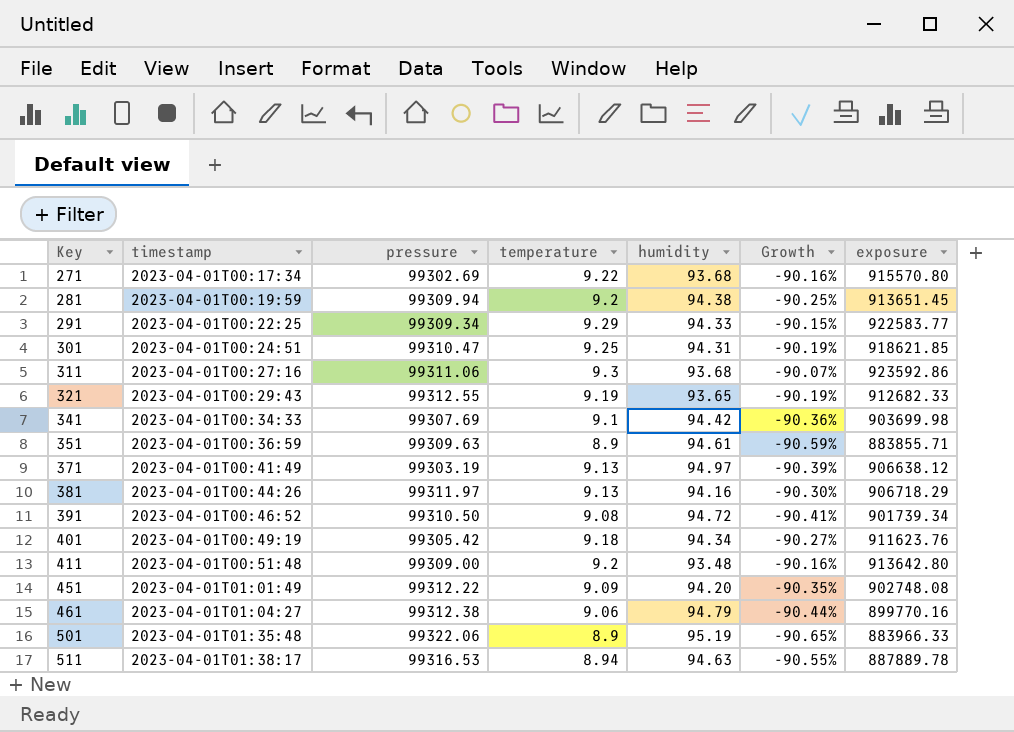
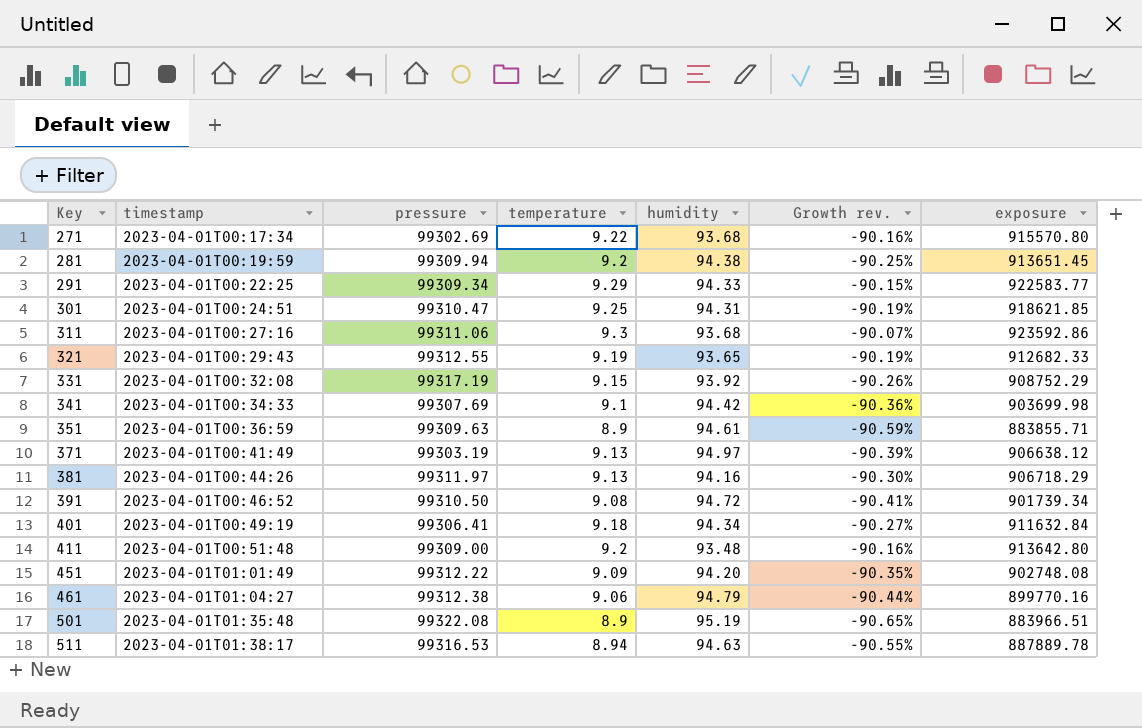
column name: Growth -> Growth rev.
row 331: none -> 2023-04-01T00:32:08 | 99317.19 | 9.15 | 93.92 | -90.26% | 908752.29
401 | pressure: 99305.42 -> 99306.41
401 | exposure: 911623.76 -> 911632.84
501 | pressure: 99322.06 -> 99322.08
501 | exposure: 883966.33 -> 883966.51

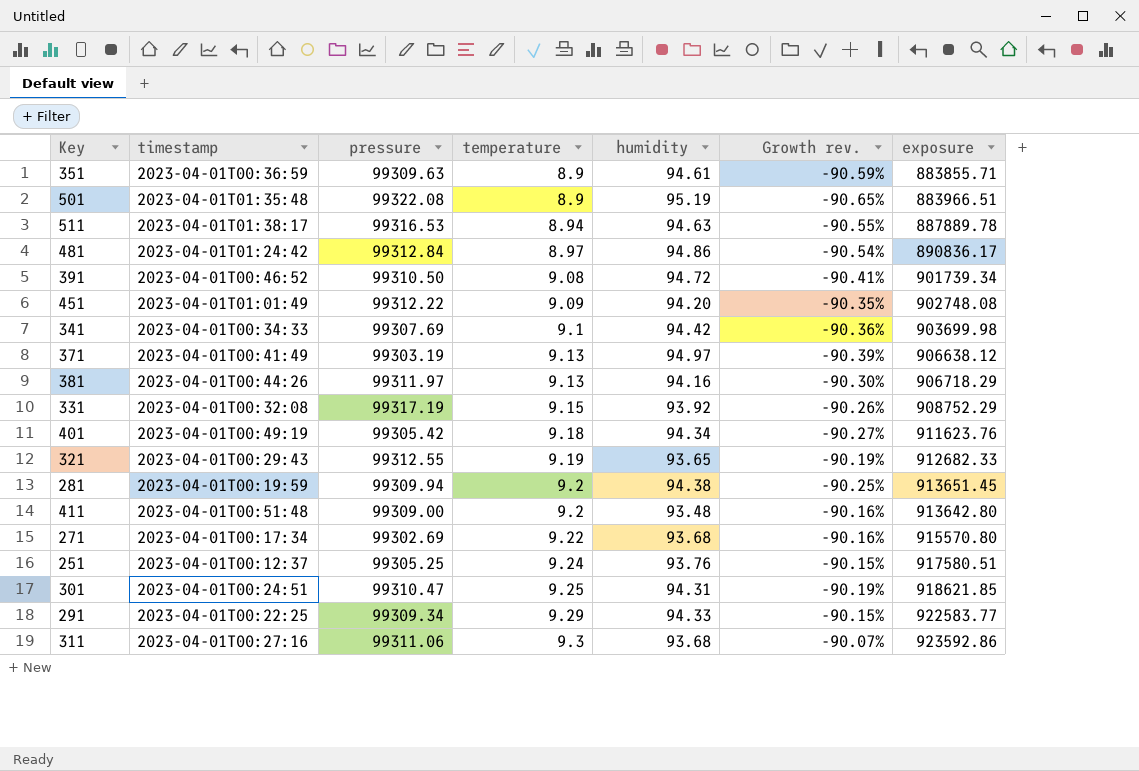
row order: Key ascending -> temperature ascending
row 461: 2023-04-01T01:04:27 | 99312.38 | 9.06 | 94.79 | -90.44% | 899770.16 -> none
row 481: none -> 2023-04-01T01:24:42 | 99312.84 | 8.97 | 94.86 | -90.54% | 890836.17
401 | pressure: 99306.41 -> 99305.42
401 | exposure: 911632.84 -> 911623.76
row 251: none -> 2023-04-01T00:12:37 | 99305.25 | 9.24 | 93.76 | -90.15% | 917580.51

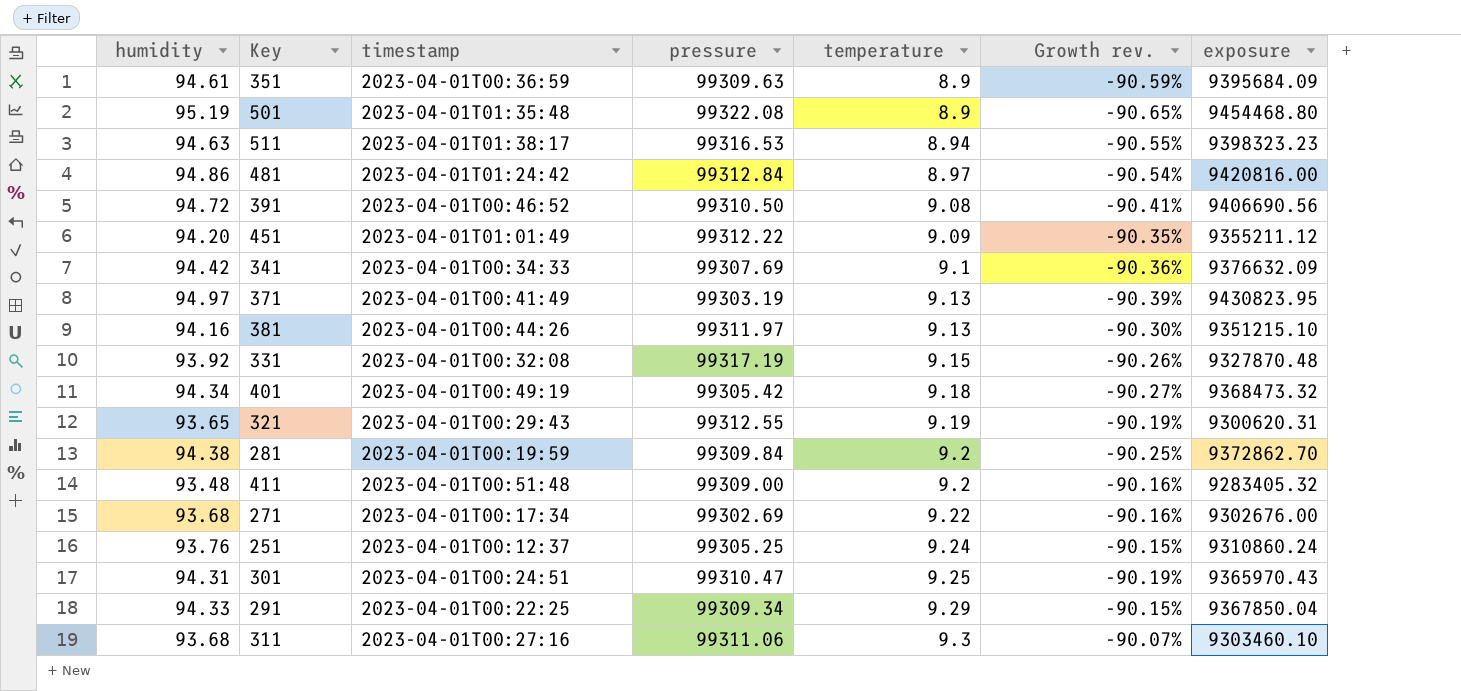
column humidity | position: 5 -> 1
column exposure | formula: [pressure] * [temperature] -> [humidity] * [pressure]
281 | pressure: 99309.94 -> 99309.84

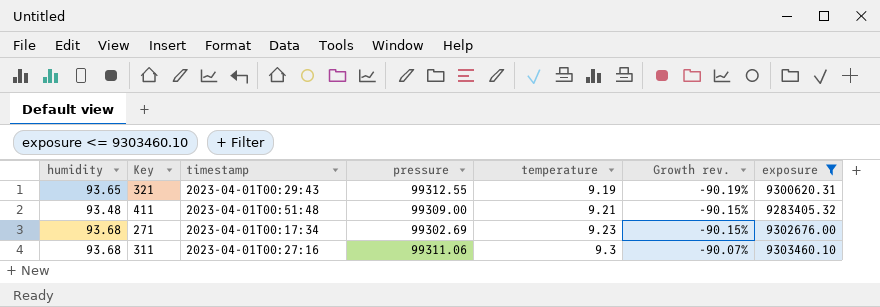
filter: none -> exposure <= 9303460.10
411 | temperature: 9.2 -> 9.21
411 | Growth rev.: -90.16% -> -90.15%
271 | temperature: 9.22 -> 9.23
271 | Growth rev.: -90.16% -> -90.15%

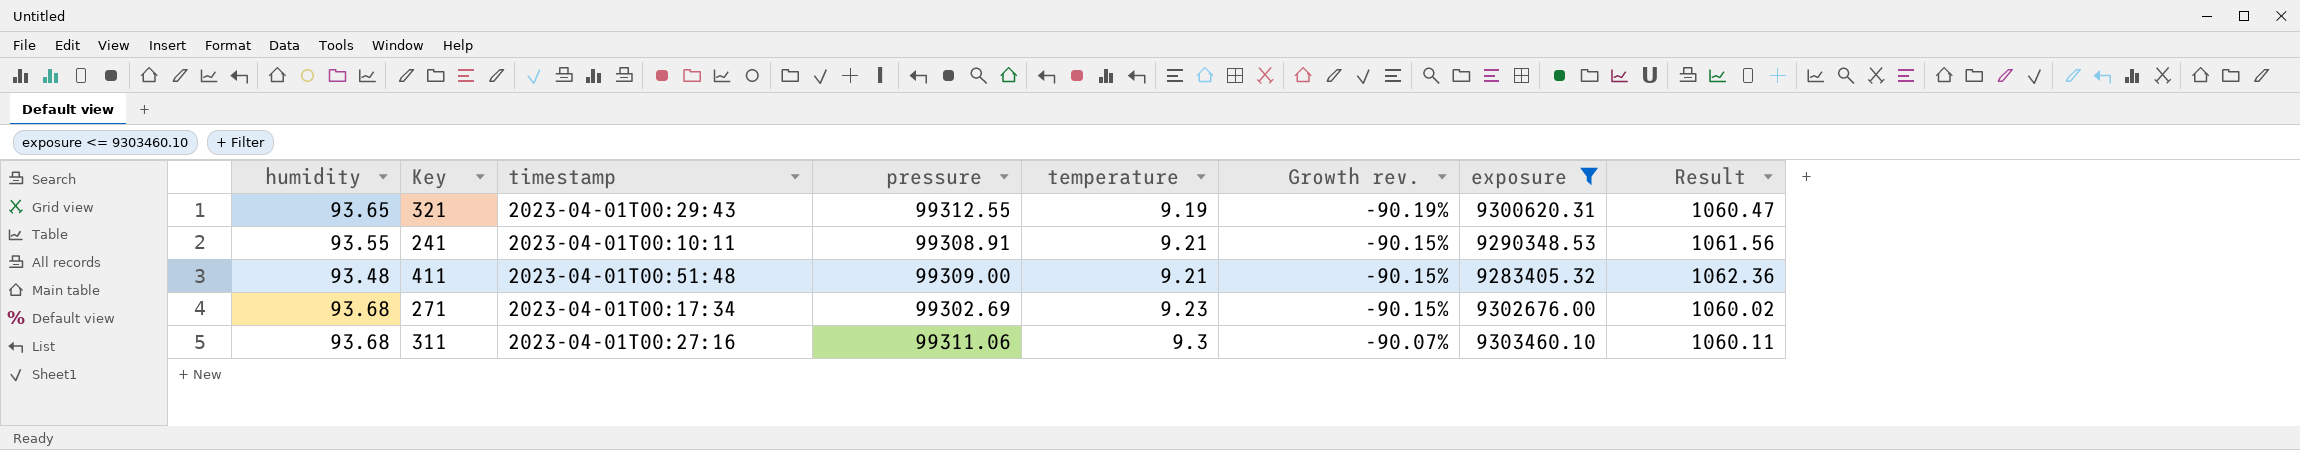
column Result | formula: none -> [pressure] / [humidity]
row 241: none -> 93.55 | 2023-04-01T00:10:11 | 99308.91 | 9.21 | -90.15% | 9290348.53 | 1061.56

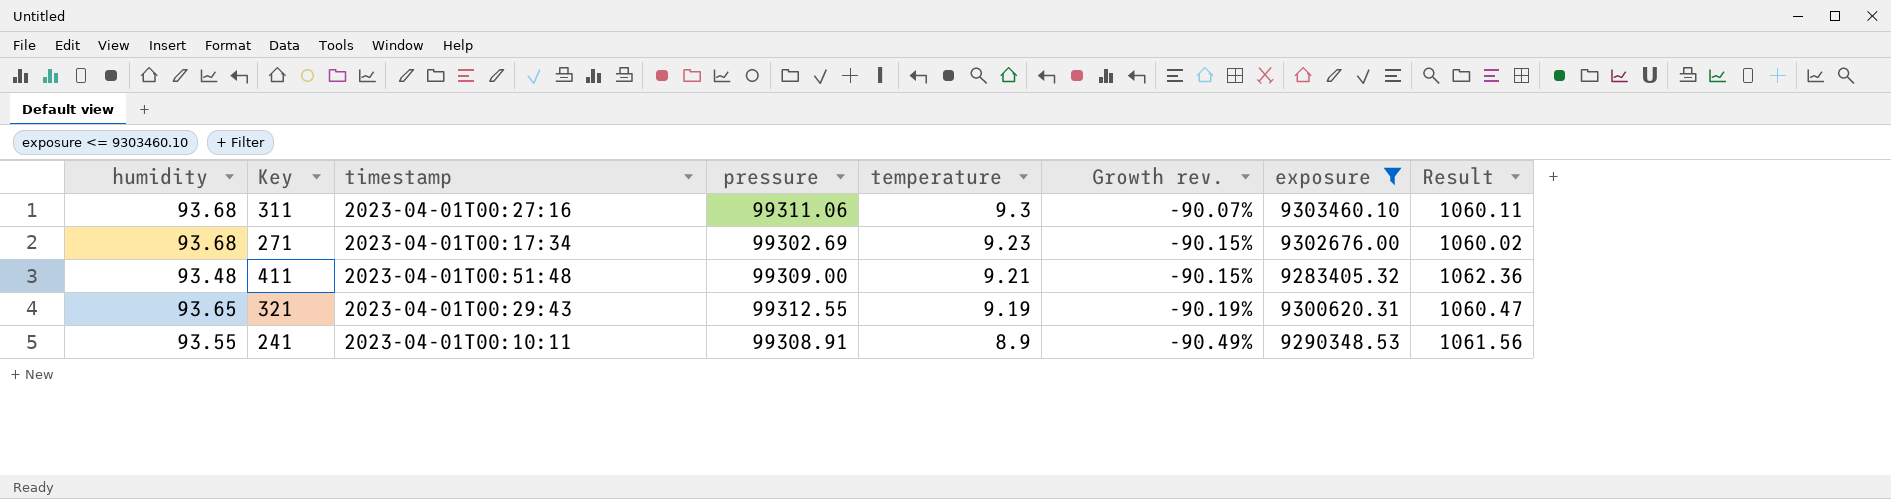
row order: temperature ascending -> temperature descending
241 | temperature: 9.21 -> 8.9
241 | Growth rev.: -90.15% -> -90.49%

